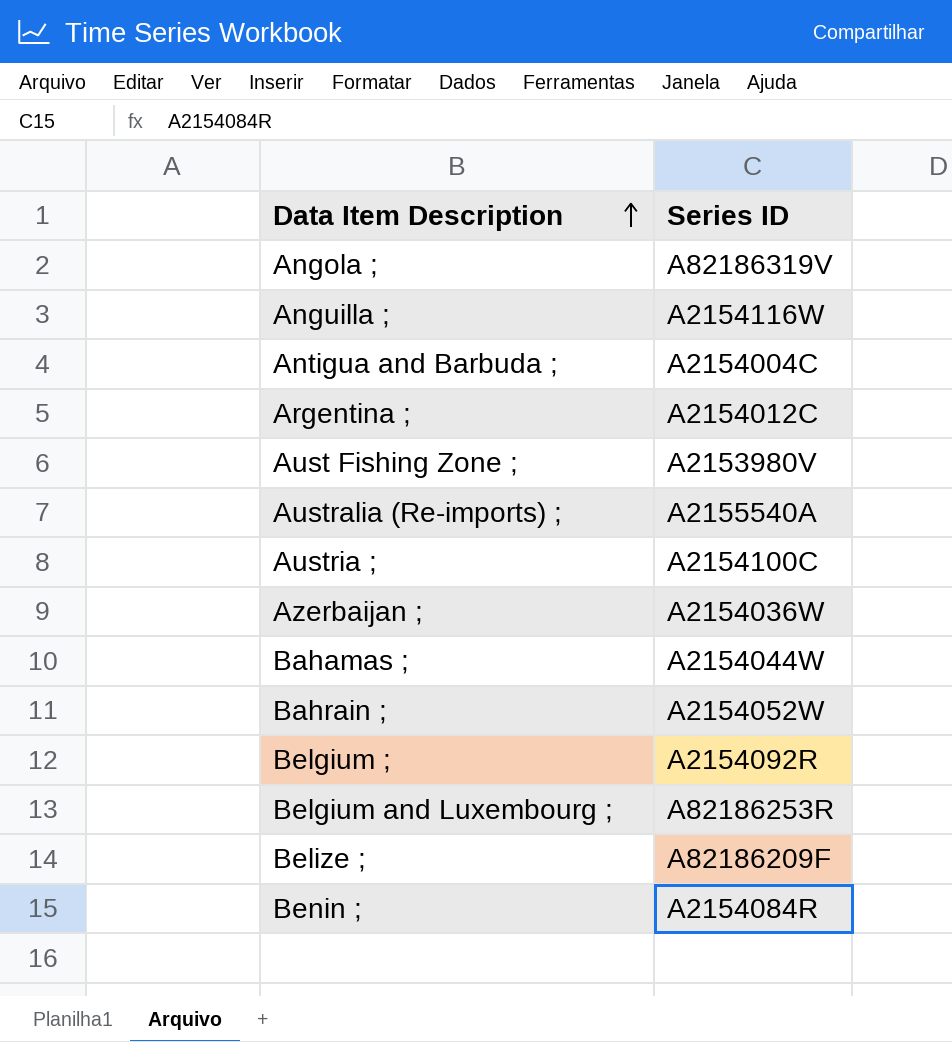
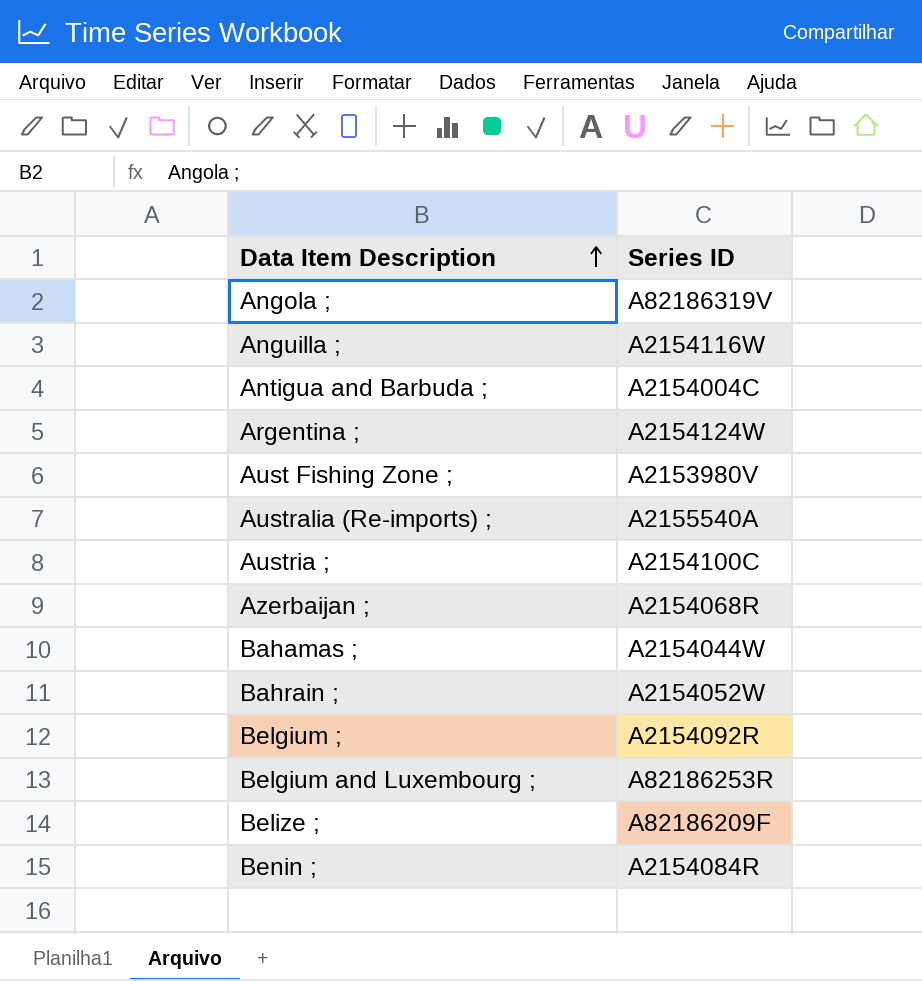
Argentina ; | Series ID: A2154012C -> A2154124W
Azerbaijan ; | Series ID: A2154036W -> A2154068R

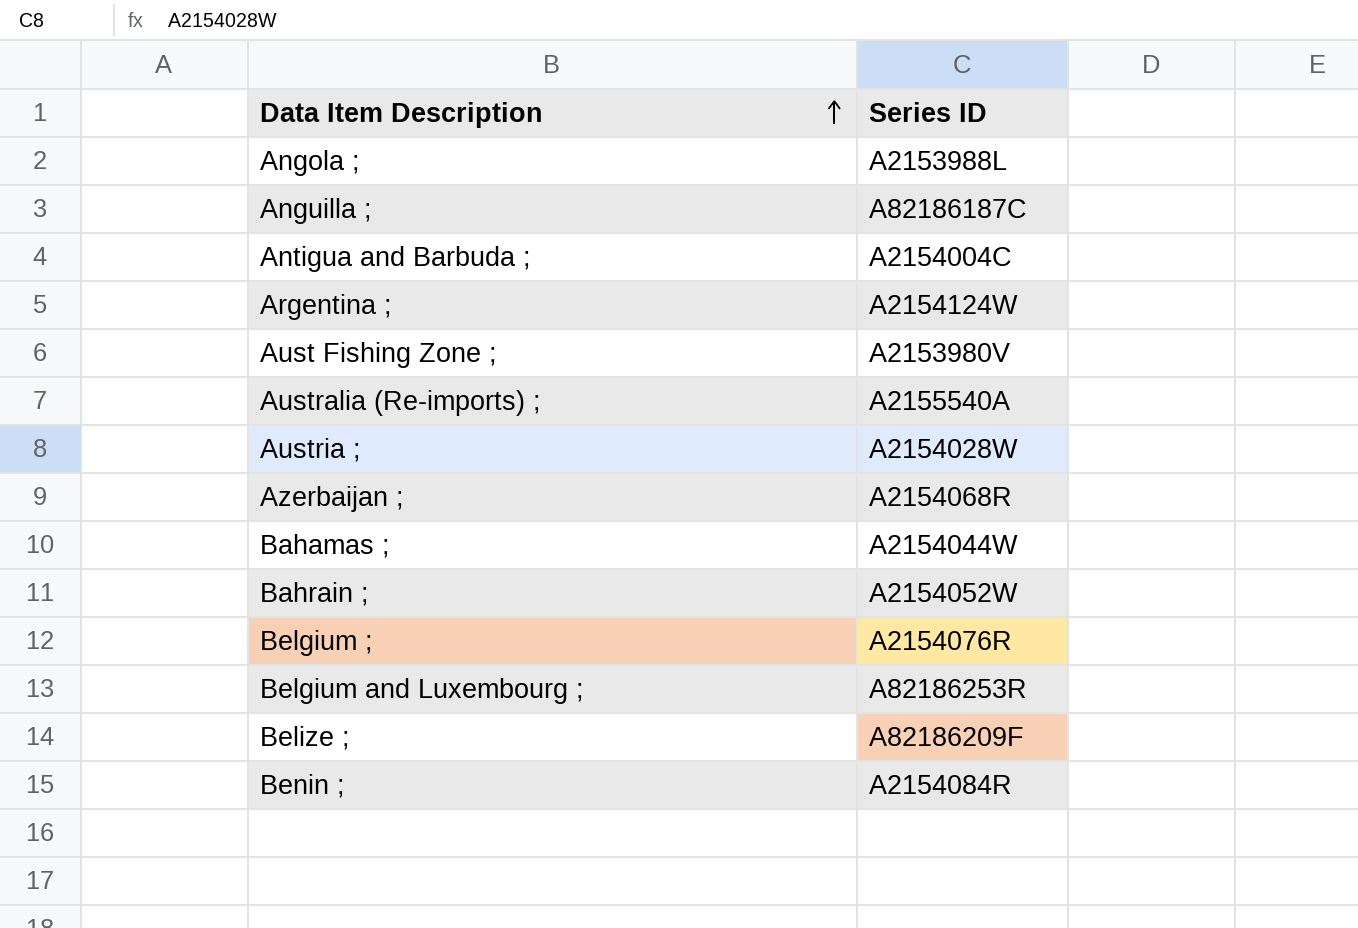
Angola ; | Series ID: A82186319V -> A2153988L
Anguilla ; | Series ID: A2154116W -> A82186187C
Austria ; | Series ID: A2154100C -> A2154028W
Belgium ; | Series ID: A2154092R -> A2154076R

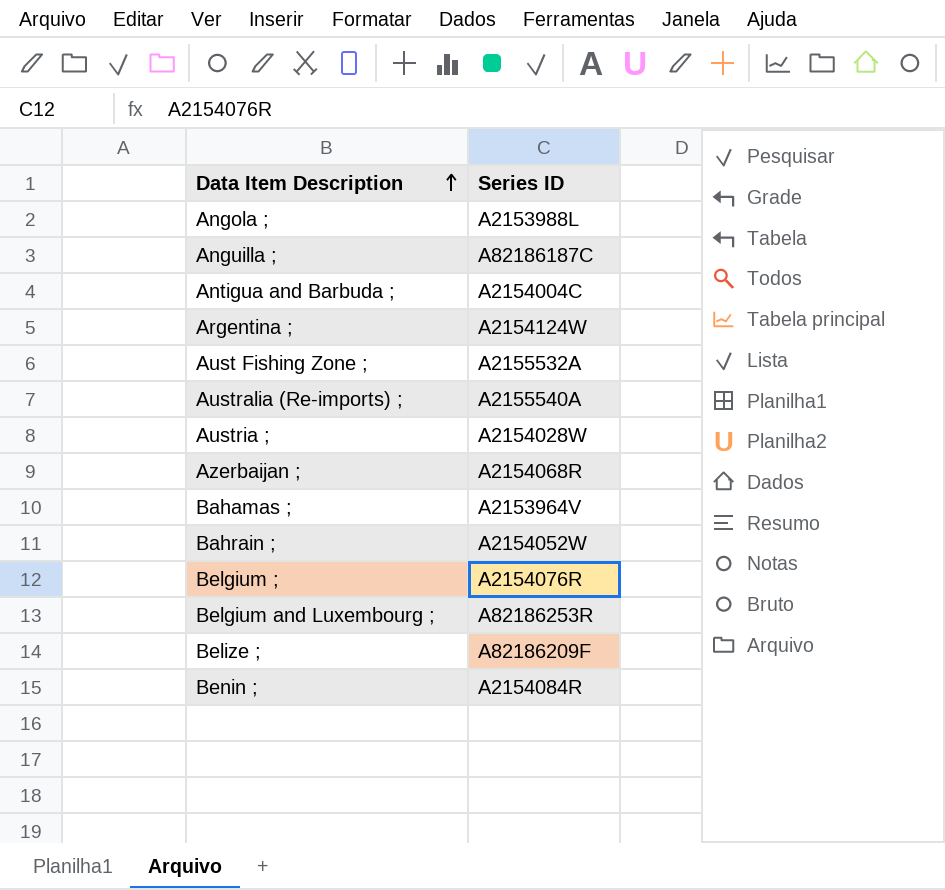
Aust Fishing Zone ; | Series ID: A2153980V -> A2155532A
Bahamas ; | Series ID: A2154044W -> A2153964V

